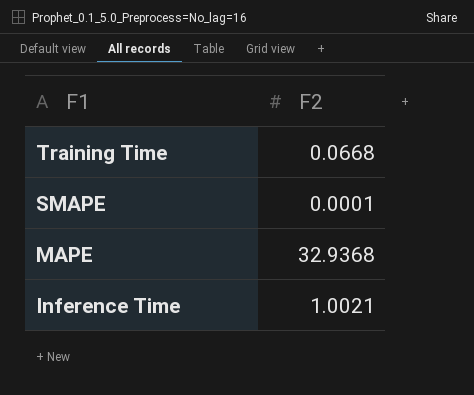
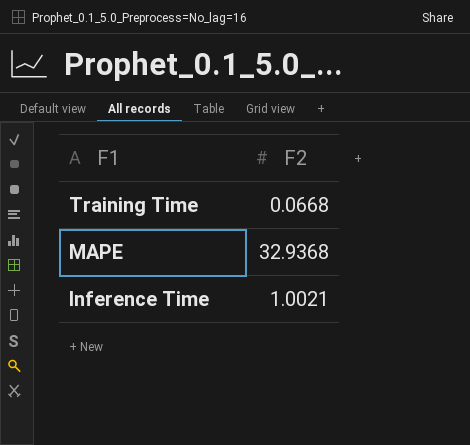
row SMAPE: 0.0001 -> none

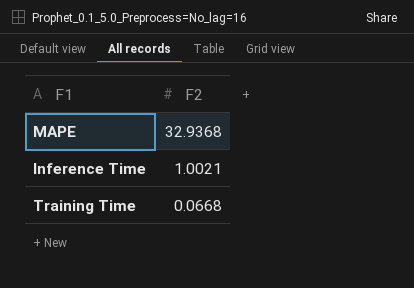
row order: F1 descending -> F2 descending

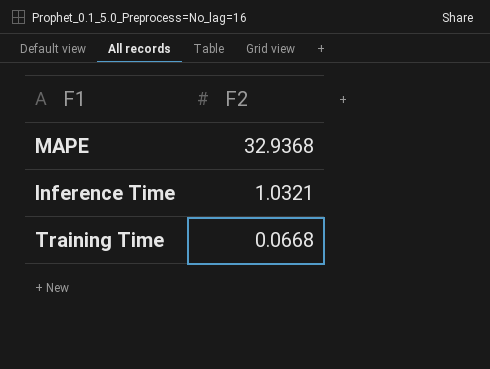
Inference Time | F2: 1.0021 -> 1.0321

